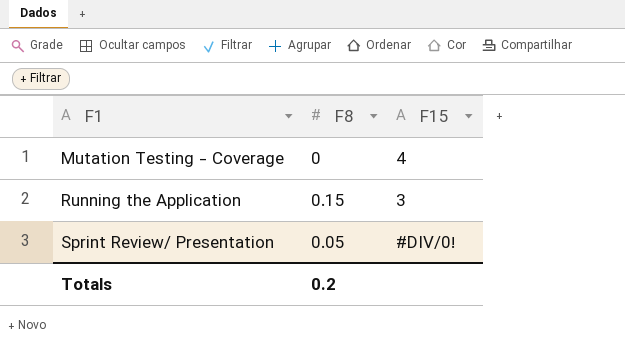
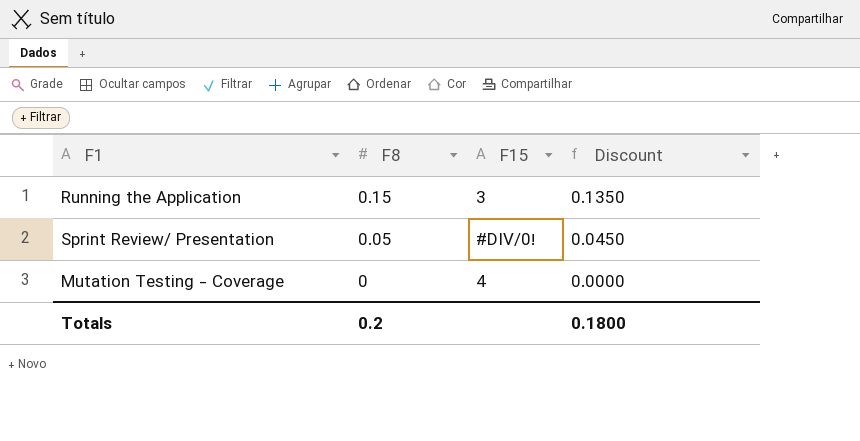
row order: F1 ascending -> F8 descending
column Discount | formula: none -> [F8] * 0.9

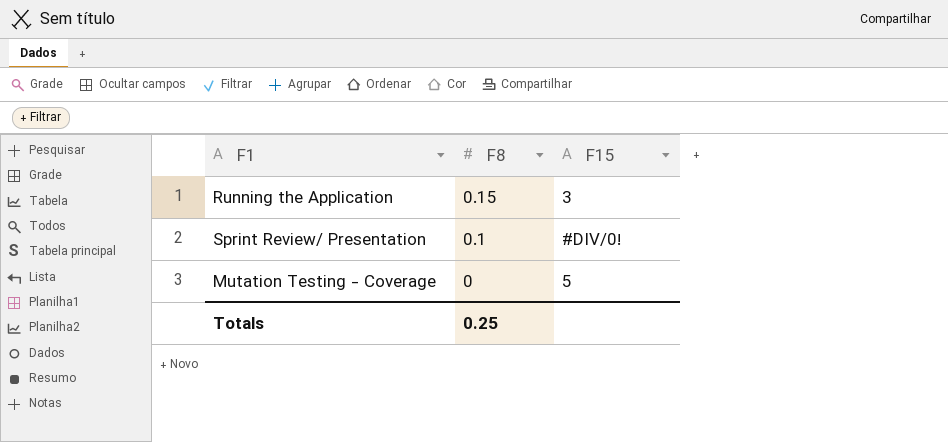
column Discount | formula: [F8] * 0.9 -> none
Sprint Review/ Presentation | F8: 0.05 -> 0.1
Mutation Testing - Coverage | F15: 4 -> 5
Totals | F8: 0.2 -> 0.25

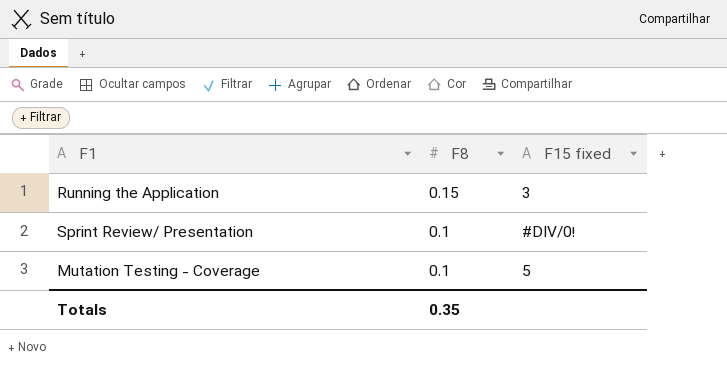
column name: F15 -> F15 fixed
Mutation Testing - Coverage | F8: 0 -> 0.1
Totals | F8: 0.25 -> 0.35

